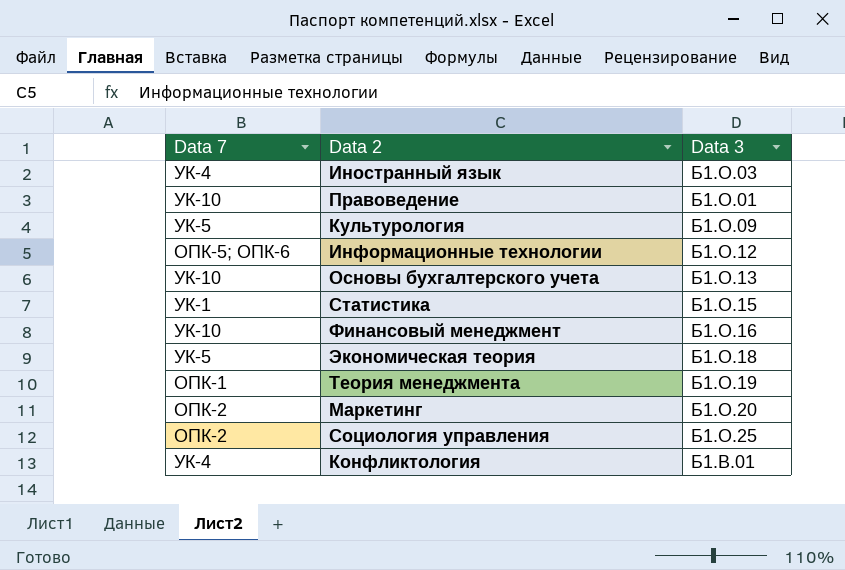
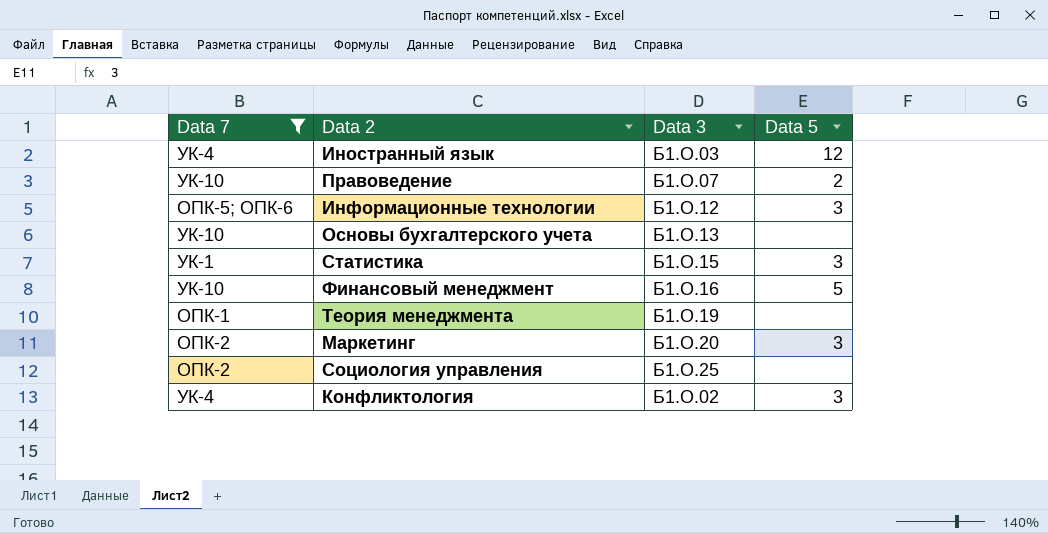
filter: none -> Data 7 != УК-5
column Data 5 | position: none -> 4
Правоведение | Data 3: Б1.О.01 -> Б1.О.07
Конфликтология | Data 3: Б1.В.01 -> Б1.О.02

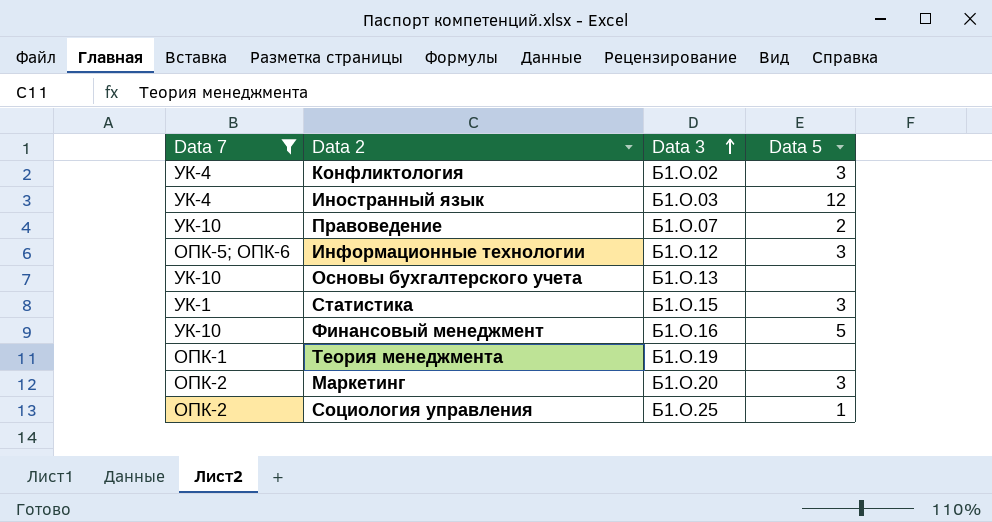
row order: none -> Data 3 ascending
Социология управления | Data 5: none -> 1

